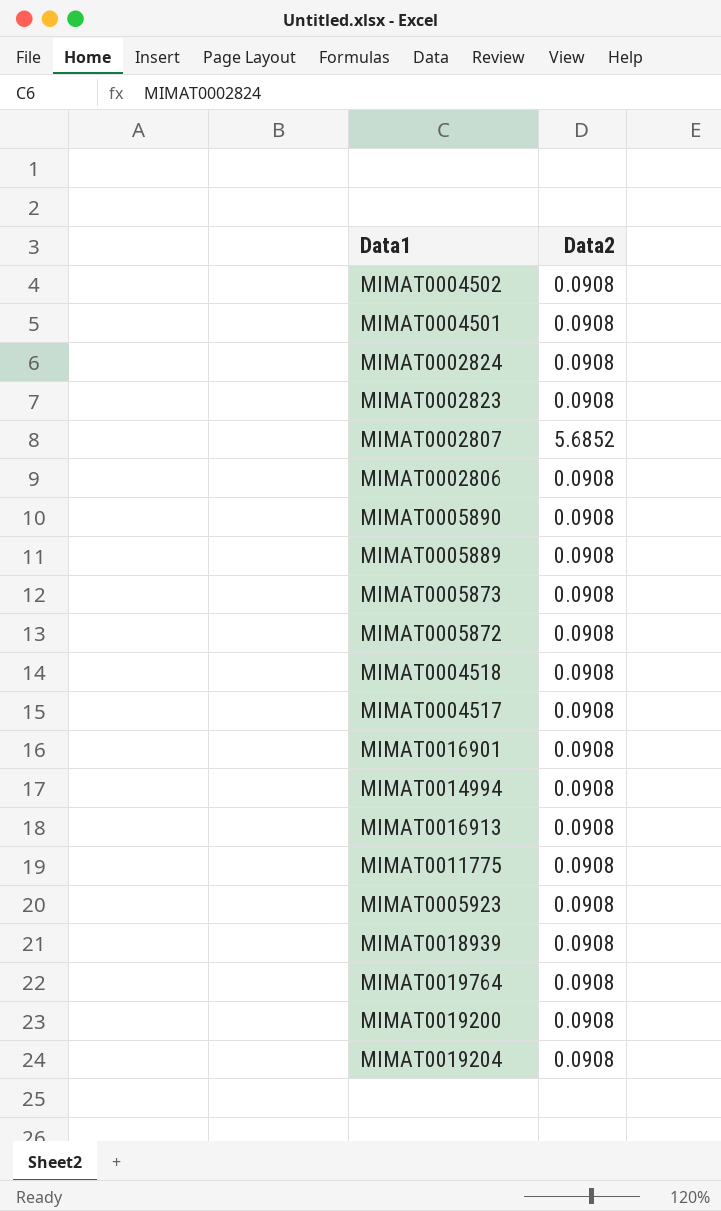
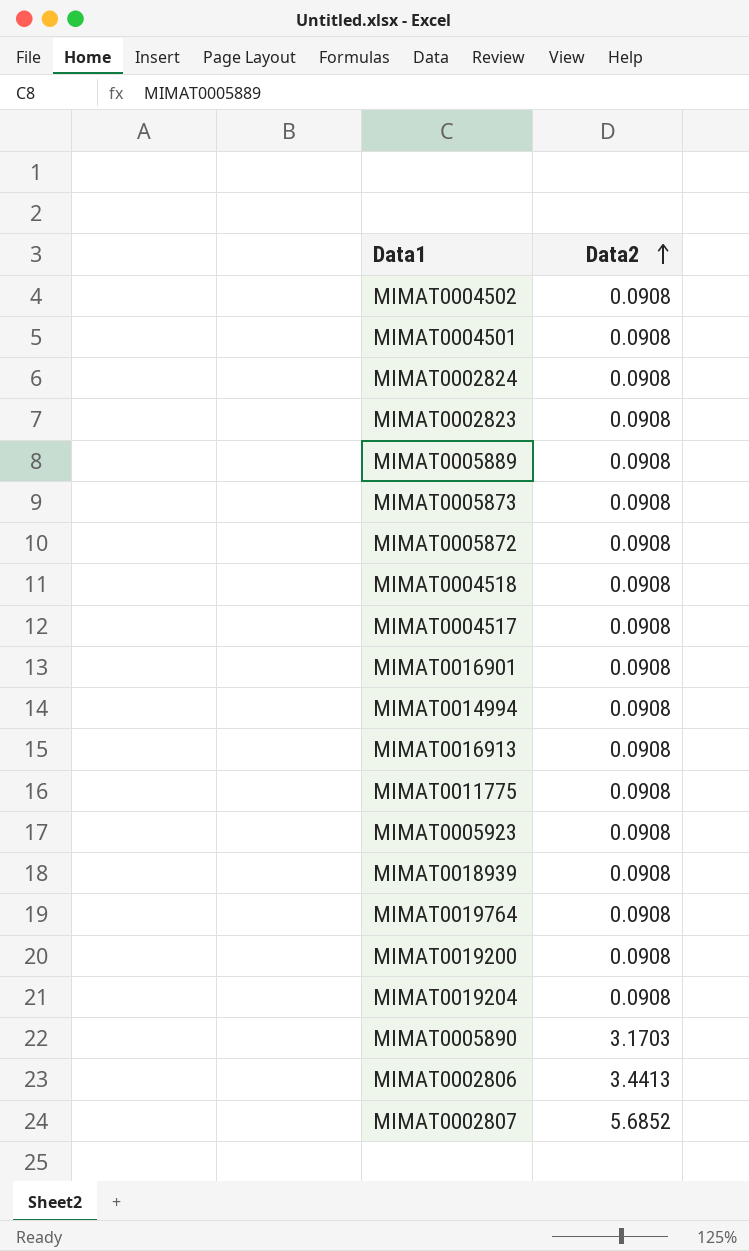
row order: none -> Data2 ascending
MIMAT0005890 | Data2: 0.0908 -> 3.1703
MIMAT0002806 | Data2: 0.0908 -> 3.4413

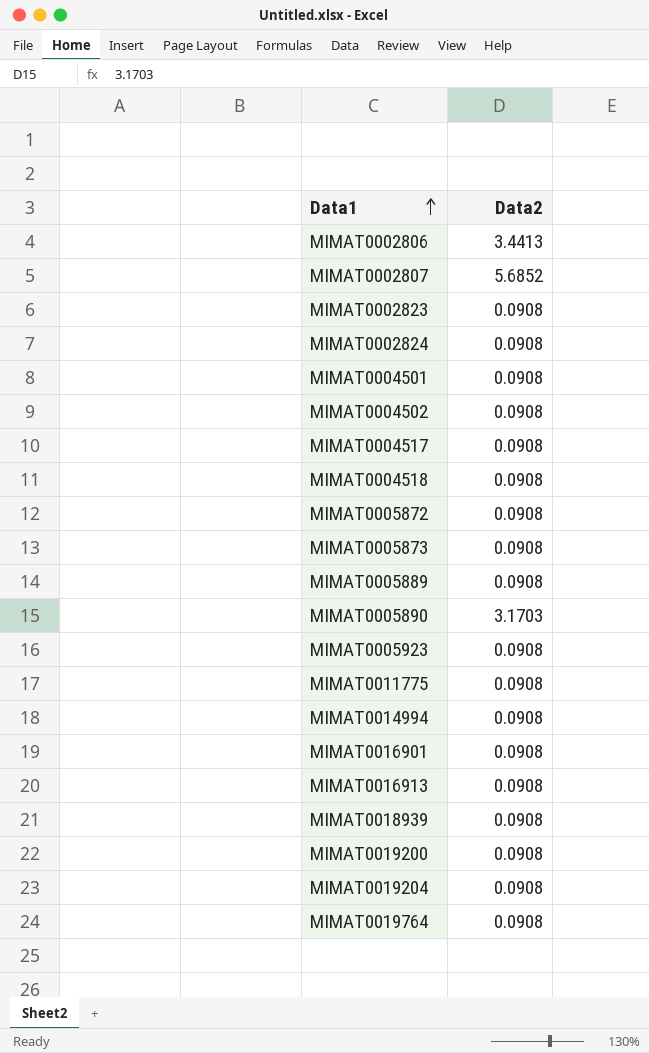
row order: Data2 ascending -> Data1 ascending

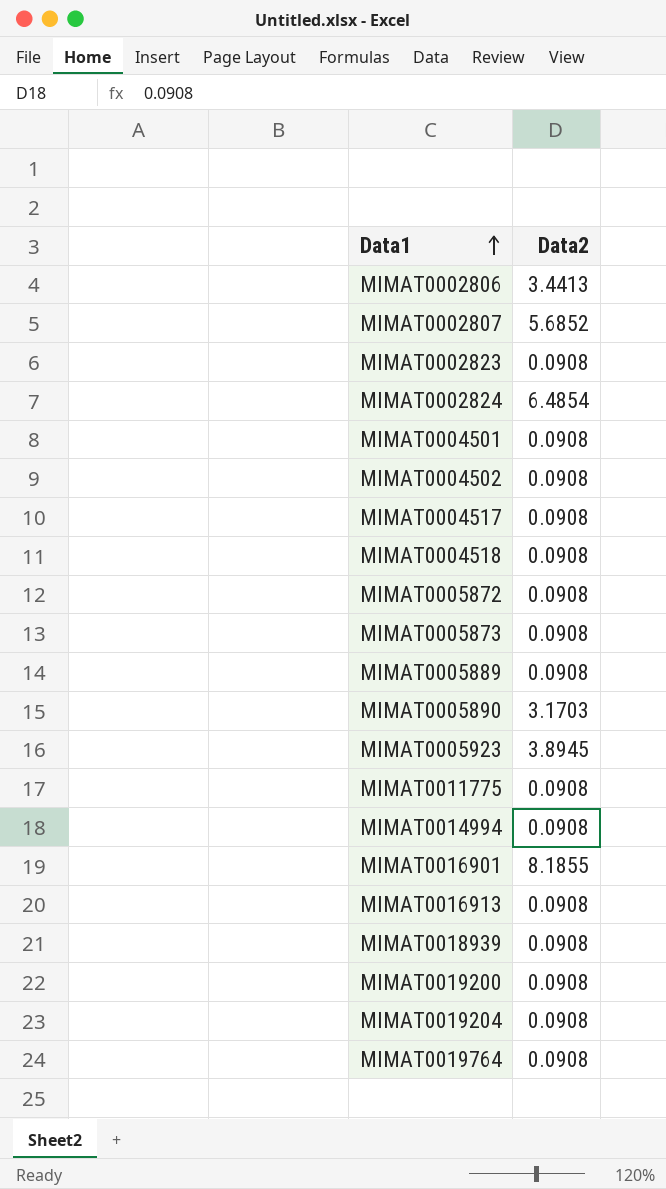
MIMAT0002824 | Data2: 0.0908 -> 6.4854
MIMAT0005923 | Data2: 0.0908 -> 3.8945
MIMAT0016901 | Data2: 0.0908 -> 8.1855

